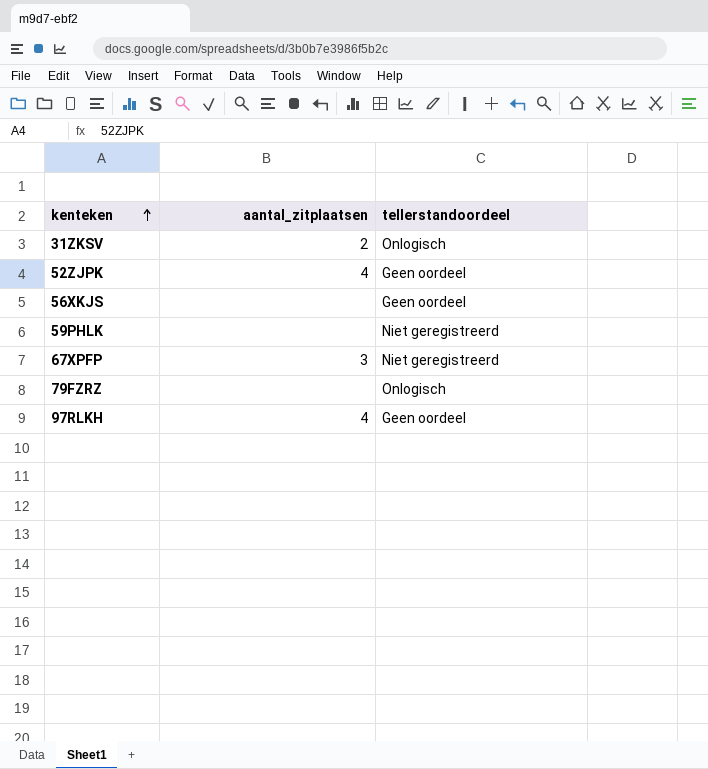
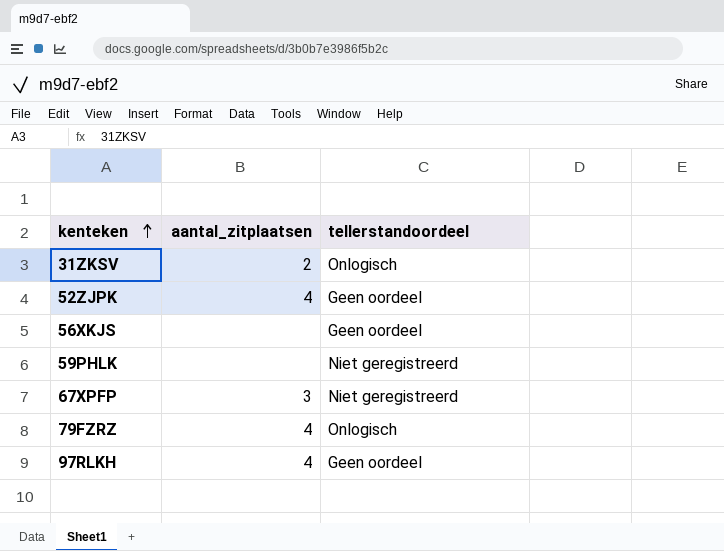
79FZRZ | aantal_zitplaatsen: none -> 4

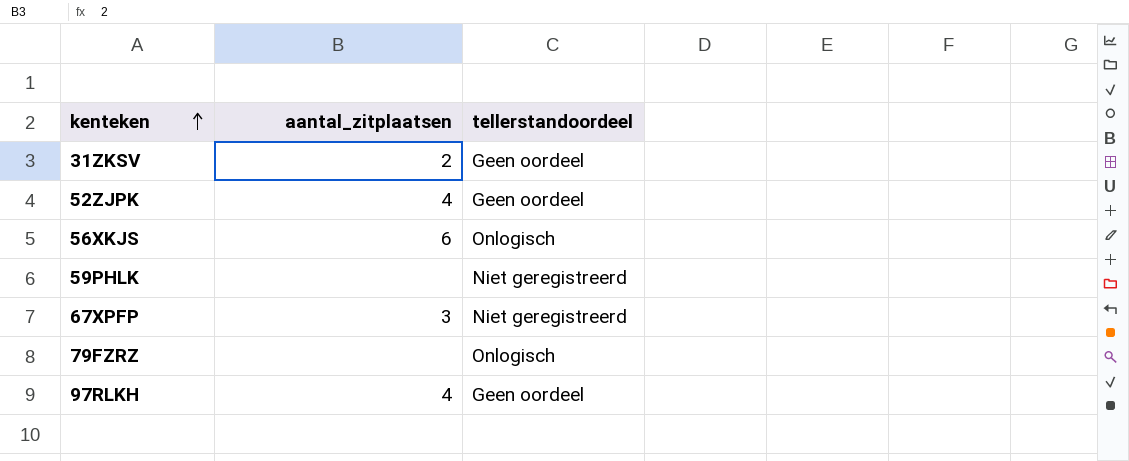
31ZKSV | tellerstandoordeel: Onlogisch -> Geen oordeel
56XKJS | aantal_zitplaatsen: none -> 6
56XKJS | tellerstandoordeel: Geen oordeel -> Onlogisch
79FZRZ | aantal_zitplaatsen: 4 -> none

